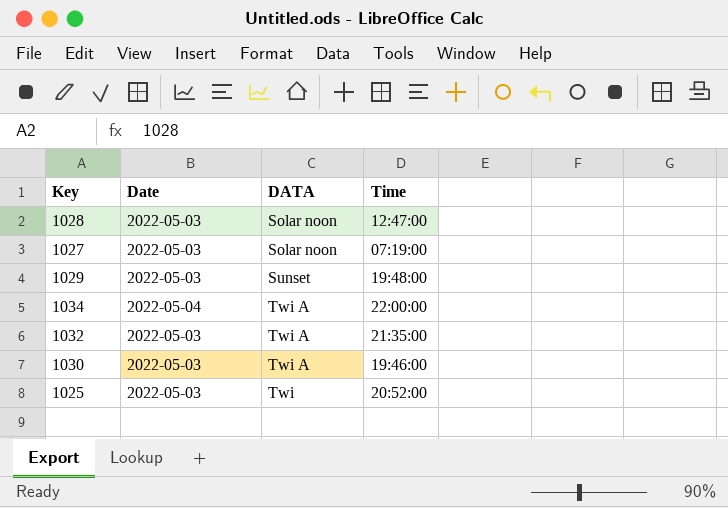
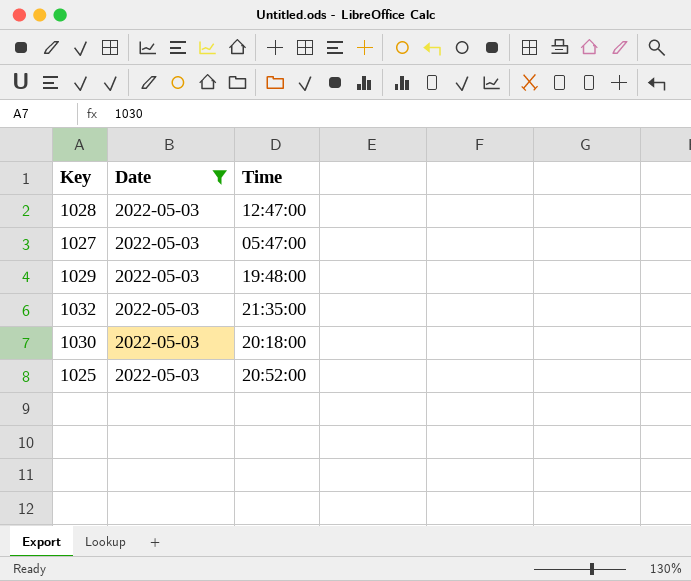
filter: none -> Date = 2022-05-03
column DATA | position: 3 -> none
1027 | Time: 07:19:00 -> 05:47:00
1030 | Time: 19:46:00 -> 20:18:00

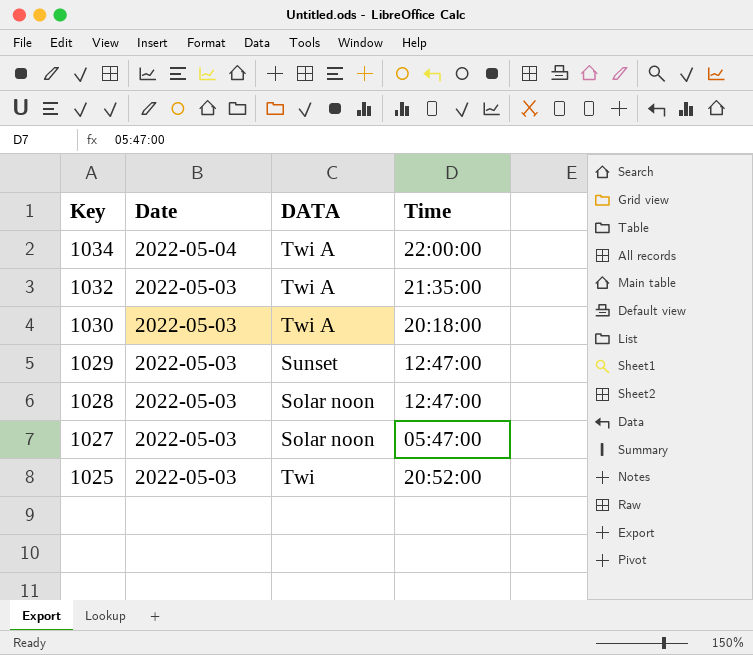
filter: Date = 2022-05-03 -> none
row order: none -> Key descending
column DATA | position: none -> 3
1029 | Time: 19:48:00 -> 12:47:00

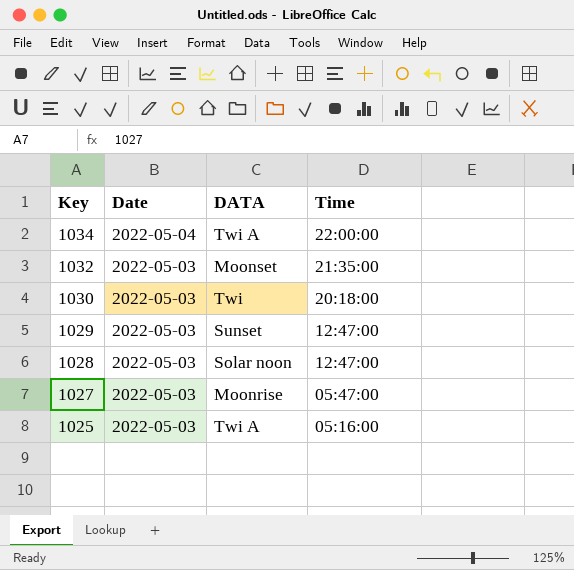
1032 | DATA: Twi A -> Moonset
1030 | DATA: Twi A -> Twi
1027 | DATA: Solar noon -> Moonrise
1025 | DATA: Twi -> Twi A
1025 | Time: 20:52:00 -> 05:16:00

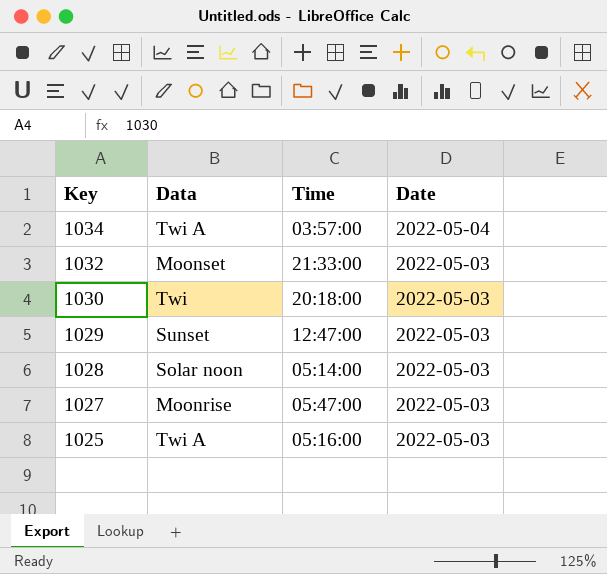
column name: DATA -> Data
column Date | position: 2 -> 4
1034 | Time: 22:00:00 -> 03:57:00
1032 | Time: 21:35:00 -> 21:33:00
1028 | Time: 12:47:00 -> 05:14:00

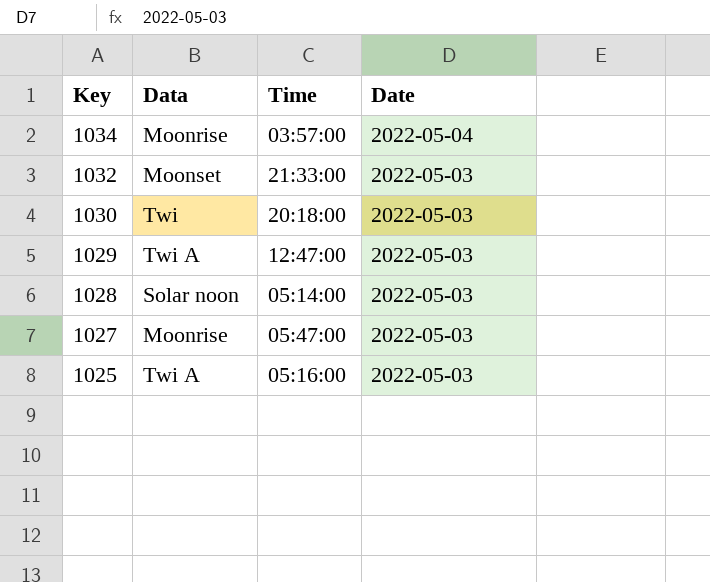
1034 | Data: Twi A -> Moonrise
1029 | Data: Sunset -> Twi A

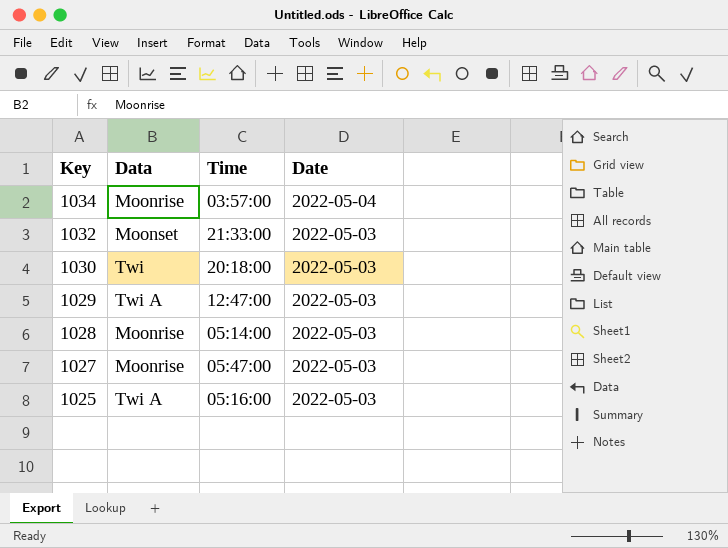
1028 | Data: Solar noon -> Moonrise

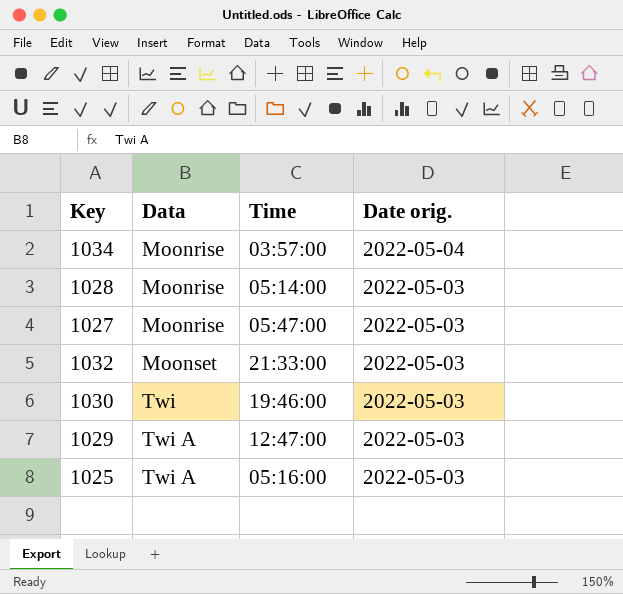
row order: Key descending -> Data ascending
column name: Date -> Date orig.
1030 | Time: 20:18:00 -> 19:46:00

